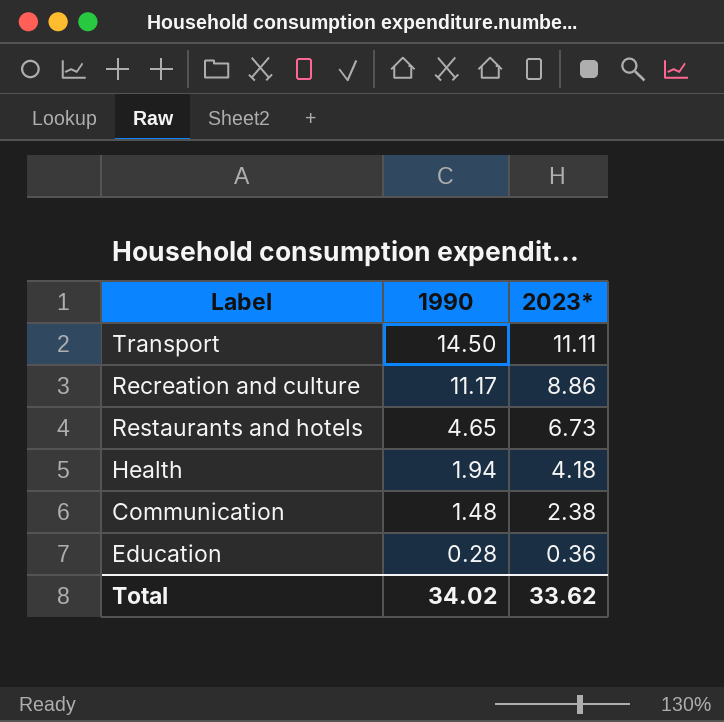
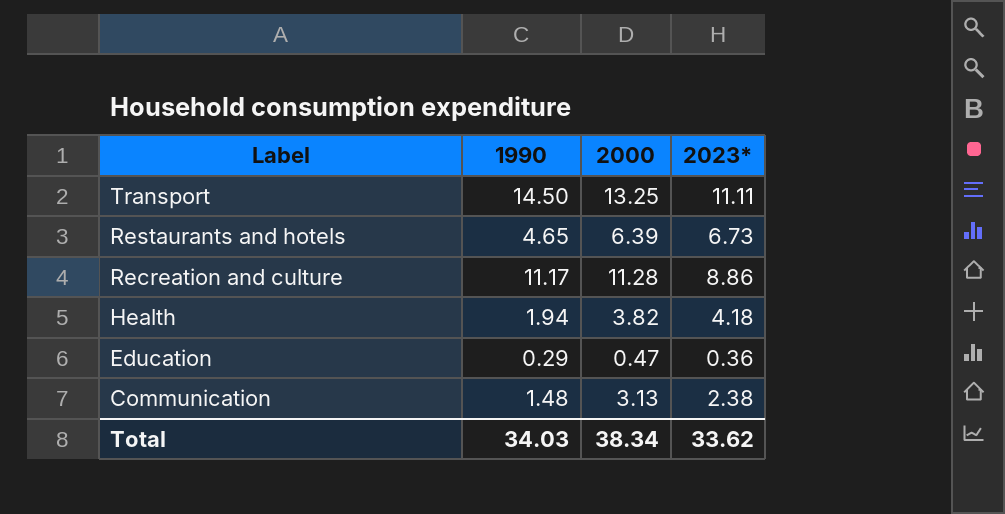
row order: 1990 descending -> Label descending
column 2000 | position: none -> 3
Education | 1990: 0.28 -> 0.29
Total | 1990: 34.02 -> 34.03

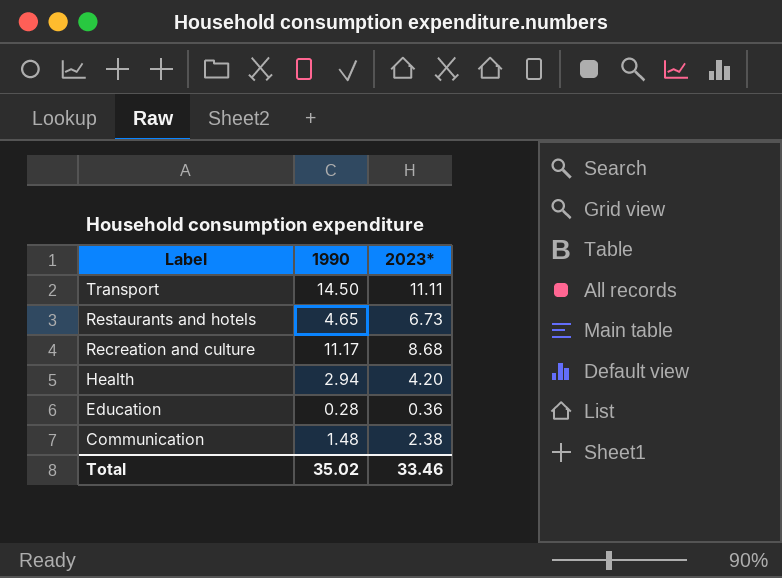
column 2000 | position: 3 -> none
Recreation and culture | 2023*: 8.86 -> 8.68
Health | 1990: 1.94 -> 2.94
Health | 2023*: 4.18 -> 4.20
Education | 1990: 0.29 -> 0.28
Total | 1990: 34.03 -> 35.02
Total | 2023*: 33.62 -> 33.46

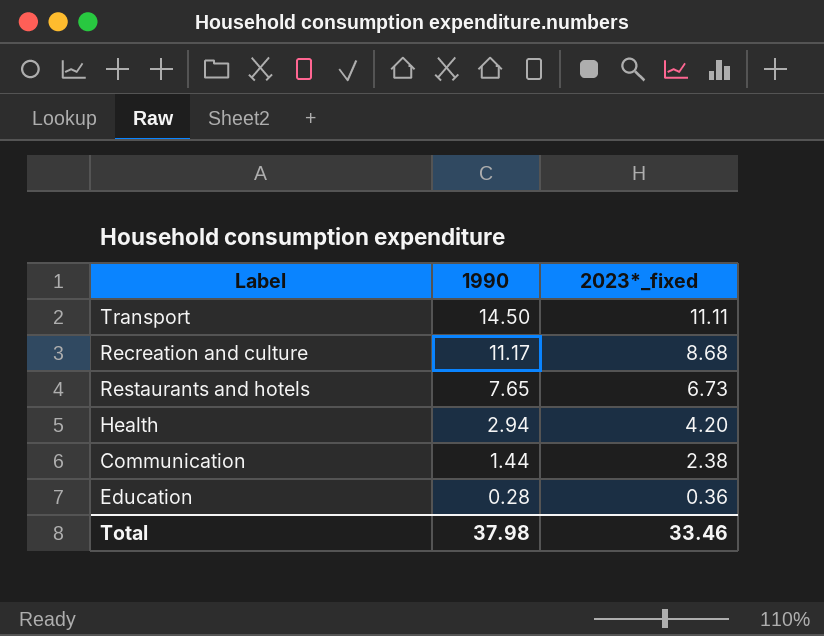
row order: Label descending -> 1990 descending
column name: 2023* -> 2023*_fixed
Restaurants and hotels | 1990: 4.65 -> 7.65
Communication | 1990: 1.48 -> 1.44
Total | 1990: 35.02 -> 37.98

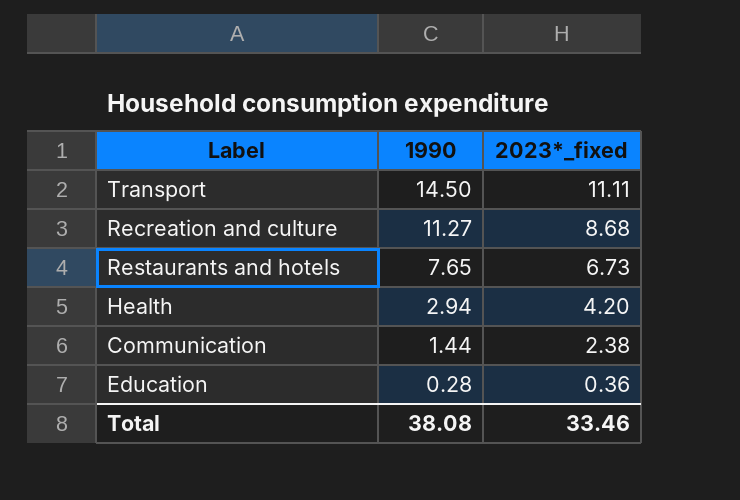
Recreation and culture | 1990: 11.17 -> 11.27
Total | 1990: 37.98 -> 38.08

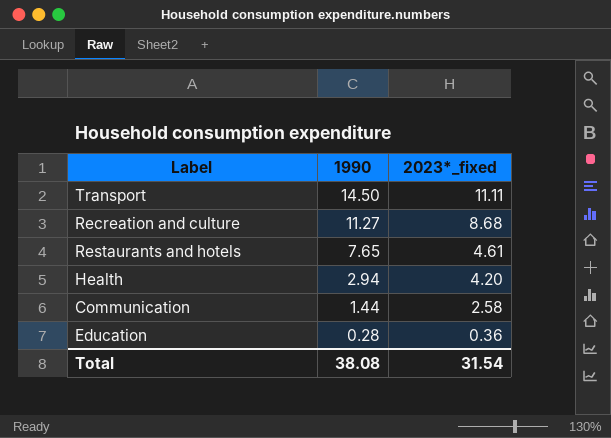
Restaurants and hotels | 2023*_fixed: 6.73 -> 4.61
Communication | 2023*_fixed: 2.38 -> 2.58
Total | 2023*_fixed: 33.46 -> 31.54

